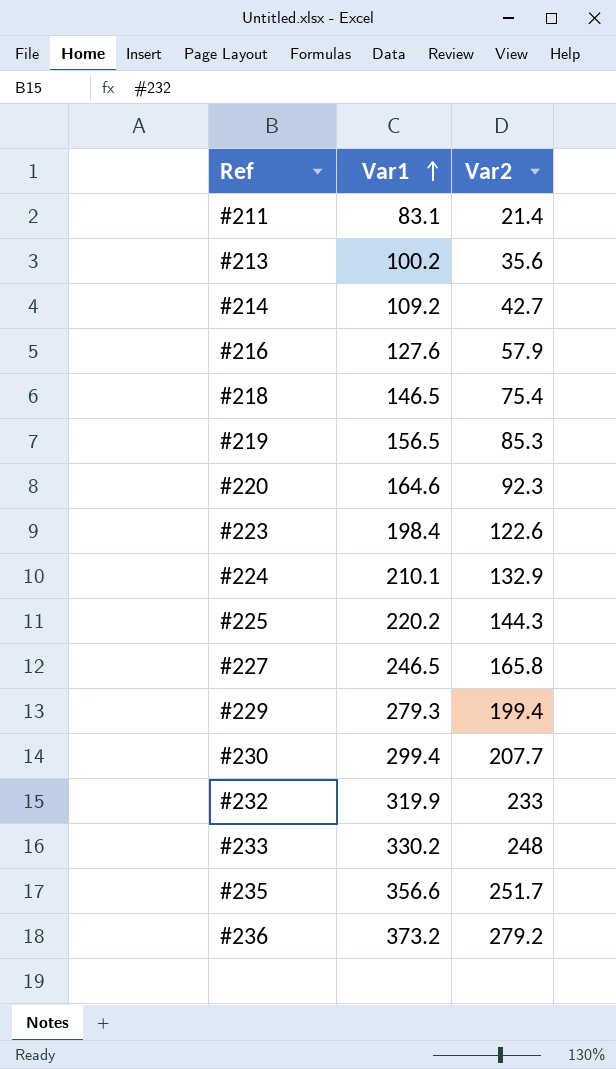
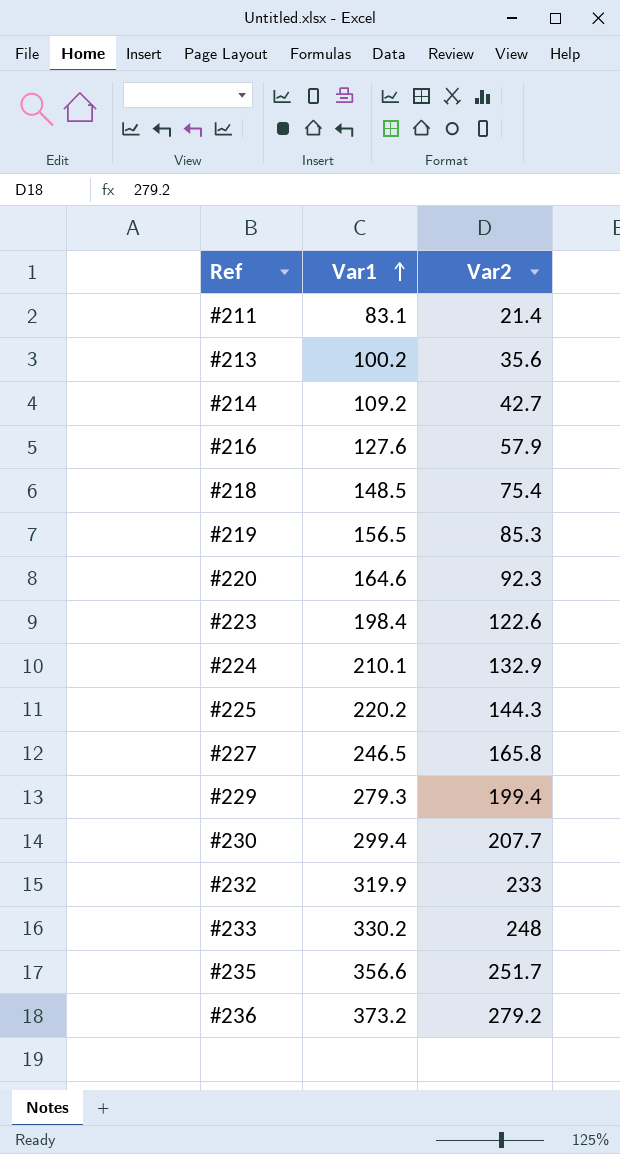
#218 | Var1: 146.5 -> 148.5

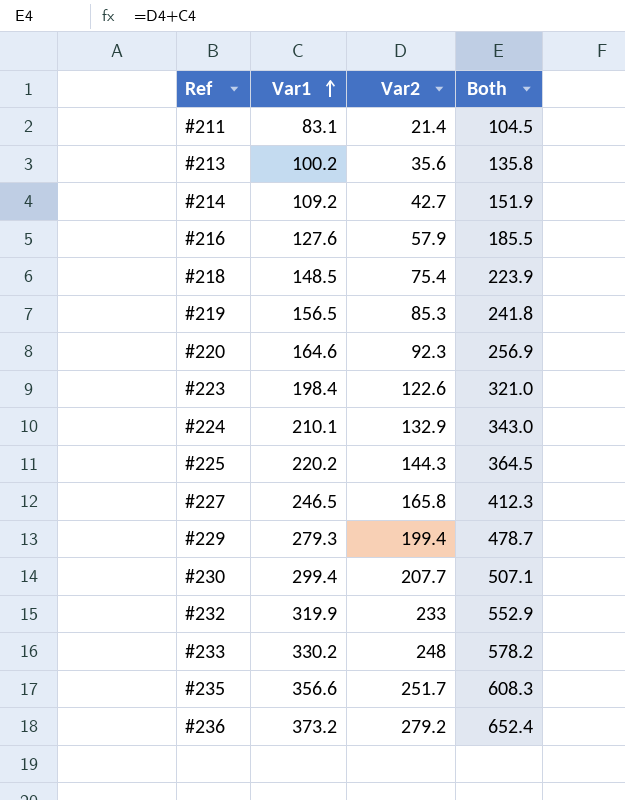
column Both | formula: none -> [Var1] + [Var2]

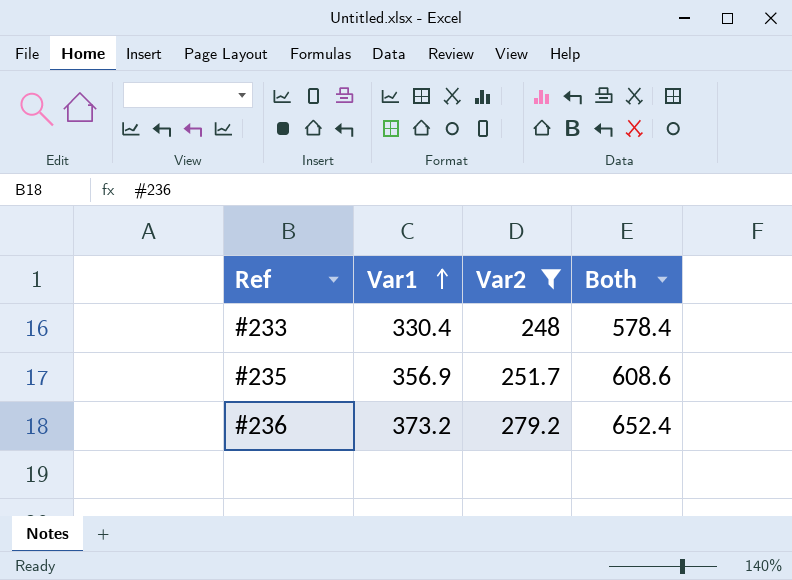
filter: none -> Var2 >= 248
#233 | Var1: 330.2 -> 330.4
#233 | Both: 578.2 -> 578.4
#235 | Var1: 356.6 -> 356.9
#235 | Both: 608.3 -> 608.6

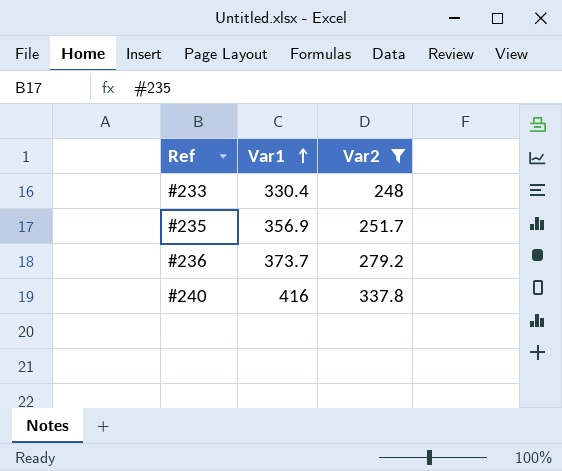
column Both | formula: [Var1] + [Var2] -> none
#236 | Var1: 373.2 -> 373.7
row #240: none -> 416 | 337.8

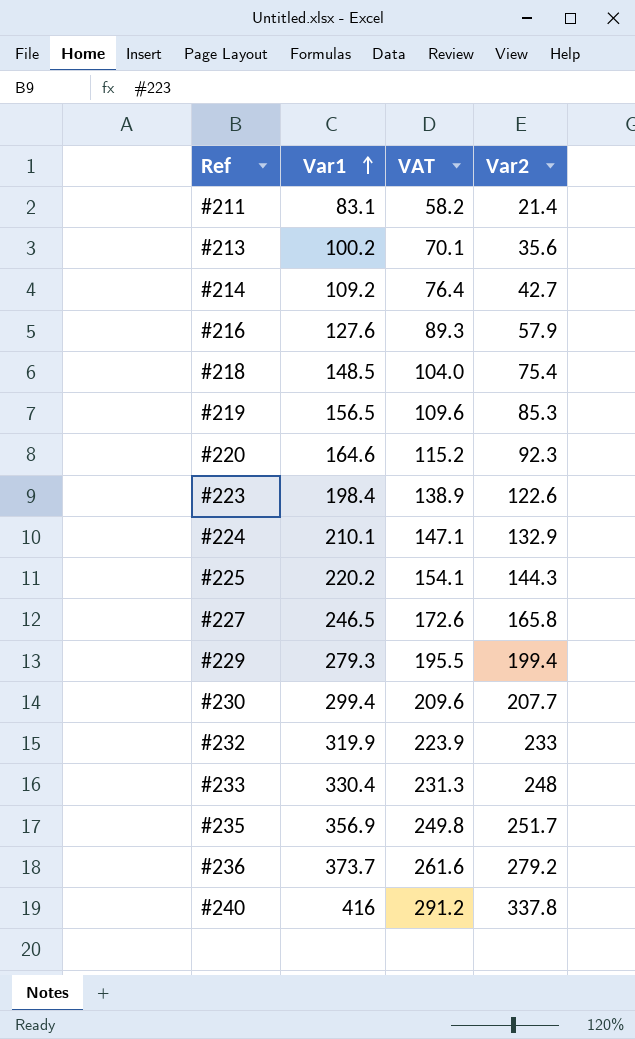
filter: Var2 >= 248 -> none
column VAT | formula: none -> [Var1] * 0.7

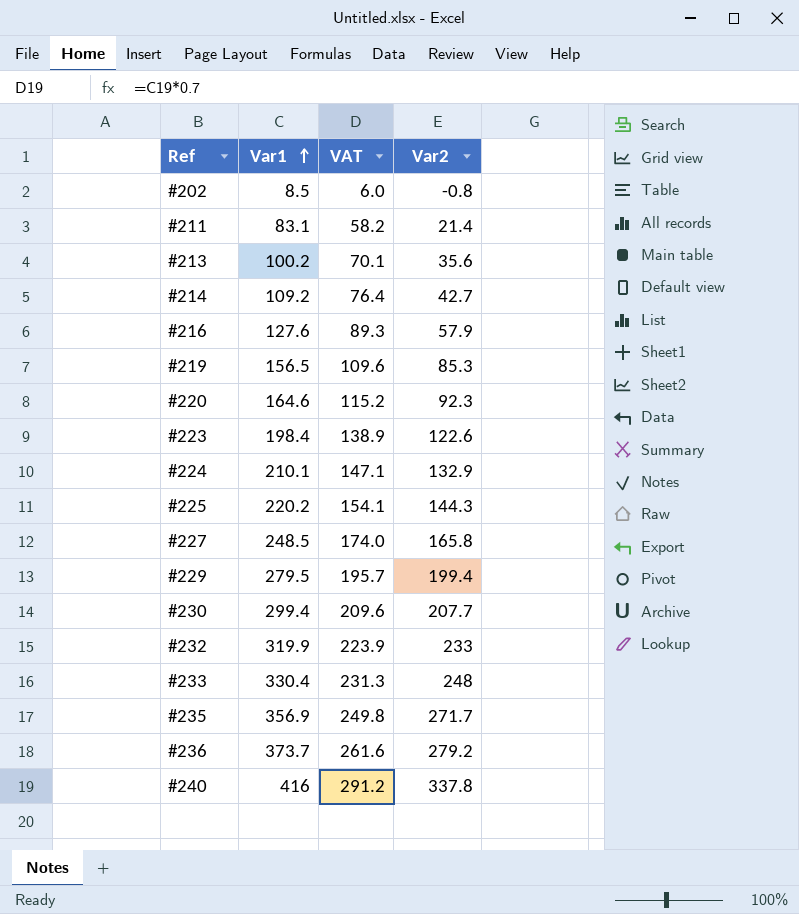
row #218: 148.5 | 104.0 | 75.4 -> none
row #202: none -> 8.5 | 6.0 | -0.8
#227 | Var1: 246.5 -> 248.5
#227 | VAT: 172.6 -> 174.0
#229 | Var1: 279.3 -> 279.5
#229 | VAT: 195.5 -> 195.7
#235 | Var2: 251.7 -> 271.7

